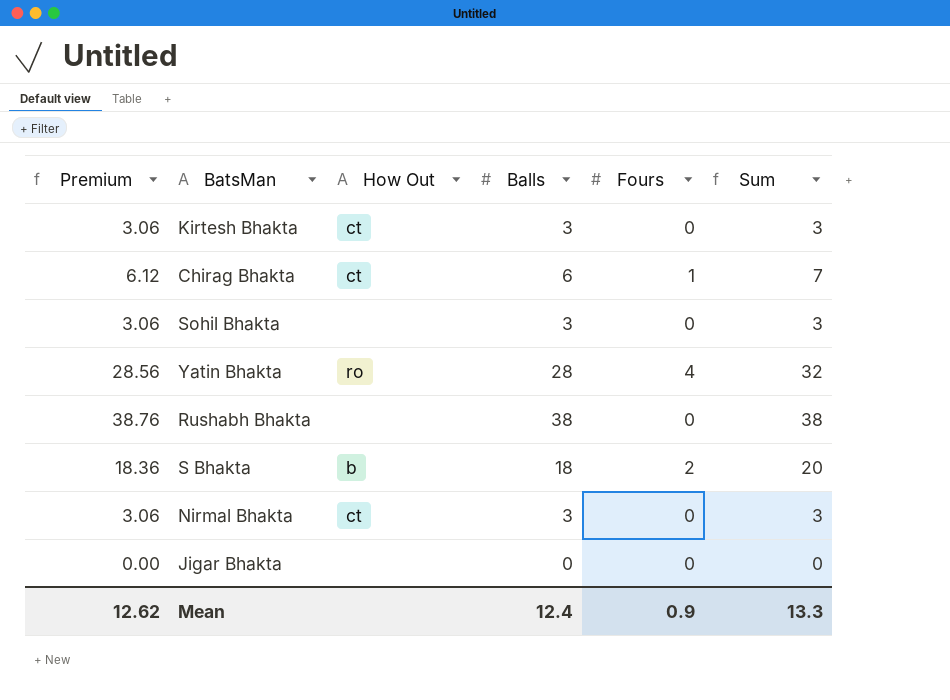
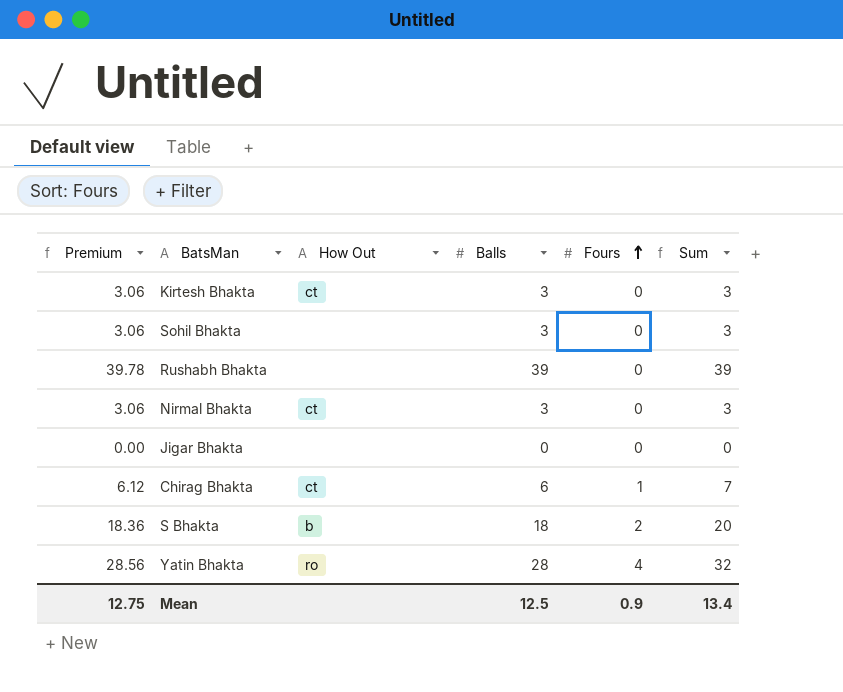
row order: none -> Fours ascending
Rushabh Bhakta | Premium: 38.76 -> 39.78
Rushabh Bhakta | Balls: 38 -> 39
Rushabh Bhakta | Sum: 38 -> 39
Mean | Premium: 12.62 -> 12.75
Mean | Balls: 12.4 -> 12.5
Mean | Sum: 13.3 -> 13.4

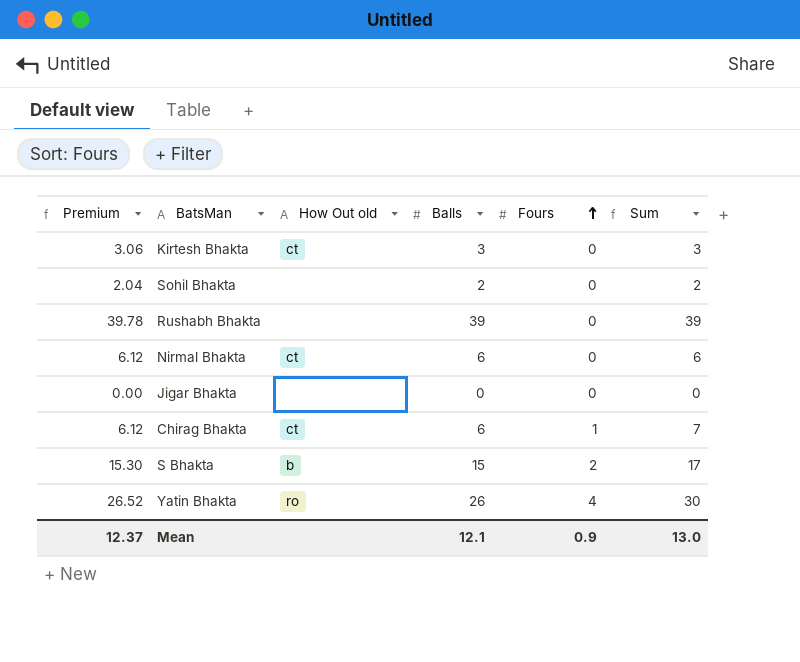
column name: How Out -> How Out old
Sohil Bhakta | Premium: 3.06 -> 2.04
Sohil Bhakta | Balls: 3 -> 2
Sohil Bhakta | Sum: 3 -> 2
Nirmal Bhakta | Premium: 3.06 -> 6.12
Nirmal Bhakta | Balls: 3 -> 6
Nirmal Bhakta | Sum: 3 -> 6
S Bhakta | Premium: 18.36 -> 15.30
S Bhakta | Balls: 18 -> 15
S Bhakta | Sum: 20 -> 17
Yatin Bhakta | Premium: 28.56 -> 26.52
Yatin Bhakta | Balls: 28 -> 26
Yatin Bhakta | Sum: 32 -> 30
Mean | Premium: 12.75 -> 12.37
Mean | Balls: 12.5 -> 12.1
Mean | Sum: 13.4 -> 13.0

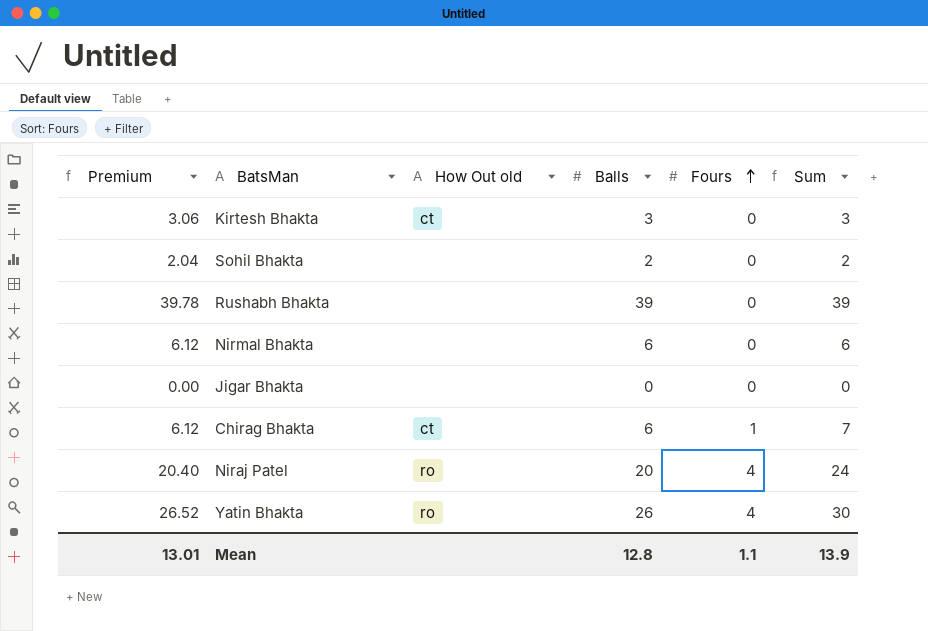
row S Bhakta: 15.30 | b | 15 | 2 | 17 -> none
Nirmal Bhakta | How Out old: ct -> none
row Niraj Patel: none -> 20.40 | ro | 20 | 4 | 24
Mean | Premium: 12.37 -> 13.01
Mean | Balls: 12.1 -> 12.8
Mean | Fours: 0.9 -> 1.1
Mean | Sum: 13.0 -> 13.9

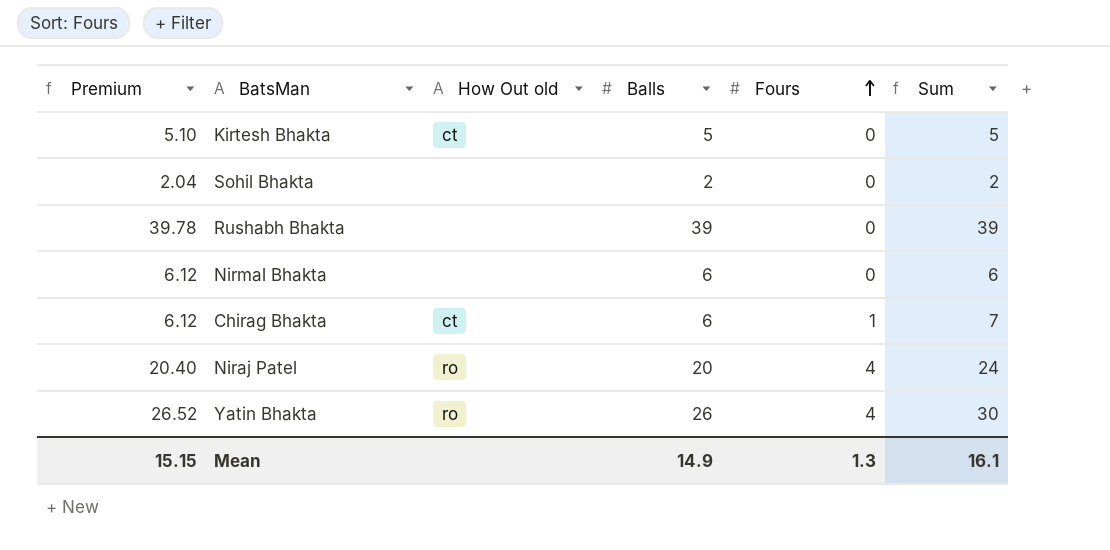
row Jigar Bhakta: 0.00 | none | 0 | 0 | 0 -> none
Kirtesh Bhakta | Premium: 3.06 -> 5.10
Kirtesh Bhakta | Balls: 3 -> 5
Kirtesh Bhakta | Sum: 3 -> 5
Mean | Premium: 13.01 -> 15.15
Mean | Balls: 12.8 -> 14.9
Mean | Fours: 1.1 -> 1.3
Mean | Sum: 13.9 -> 16.1

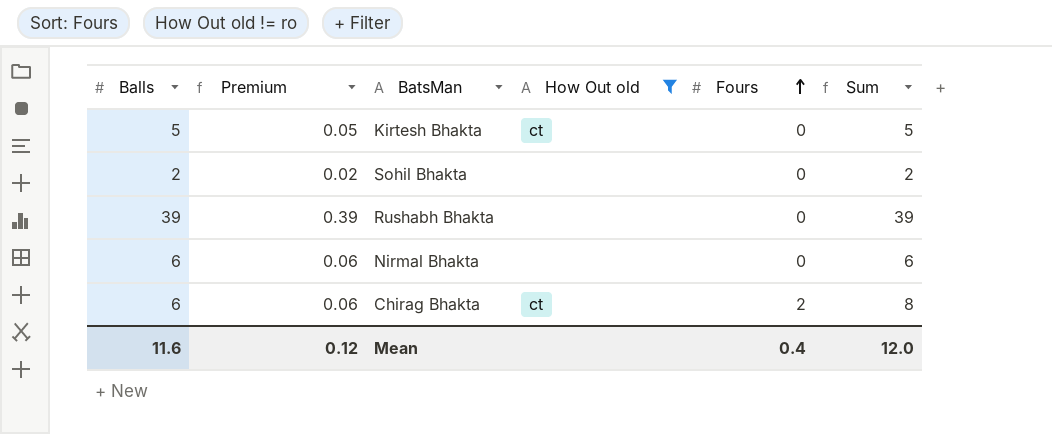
filter: none -> How Out old != ro
column Balls | position: 4 -> 1
column Premium | formula: [Balls] * 1.02 -> [Balls] * 0.01
Chirag Bhakta | Fours: 1 -> 2
Chirag Bhakta | Sum: 7 -> 8
Mean | Balls: 14.9 -> 11.6
Mean | Premium: 15.15 -> 0.12
Mean | Fours: 1.3 -> 0.4
Mean | Sum: 16.1 -> 12.0

